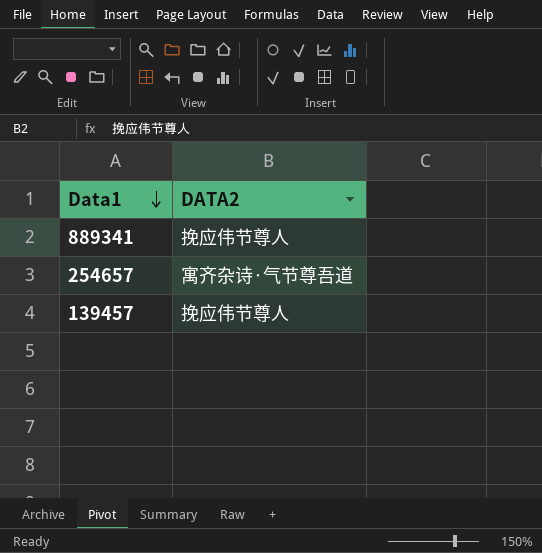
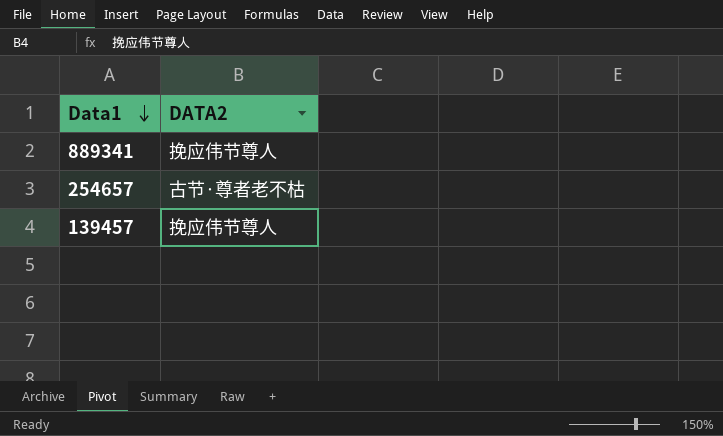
254657 | DATA2: 寓齐杂诗·气节尊吾道 -> 古节·尊者老不枯

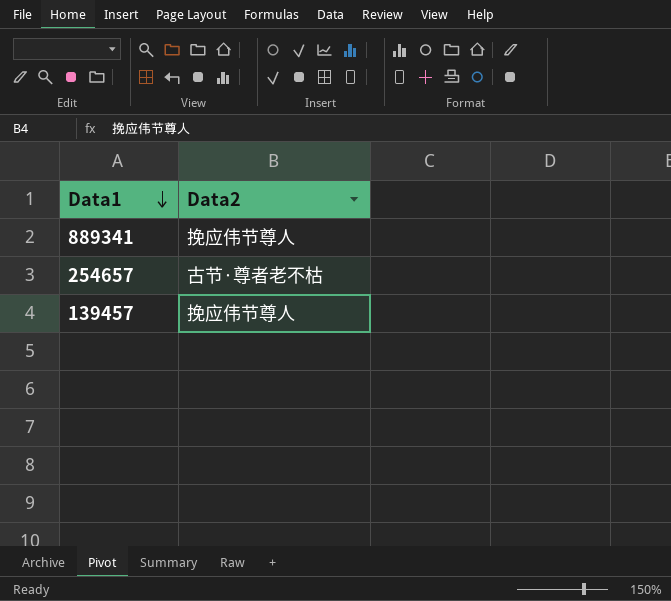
column name: DATA2 -> Data2

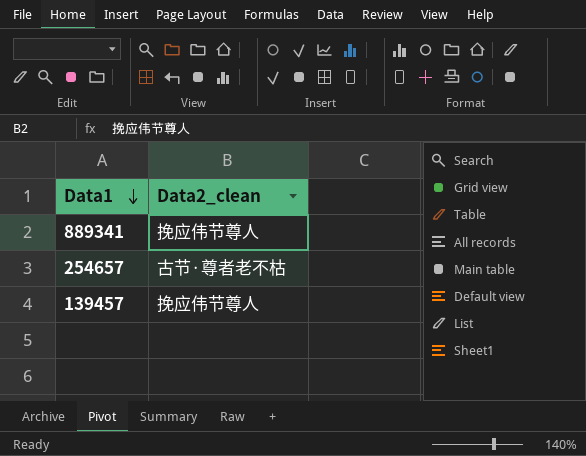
column name: Data2 -> Data2_clean

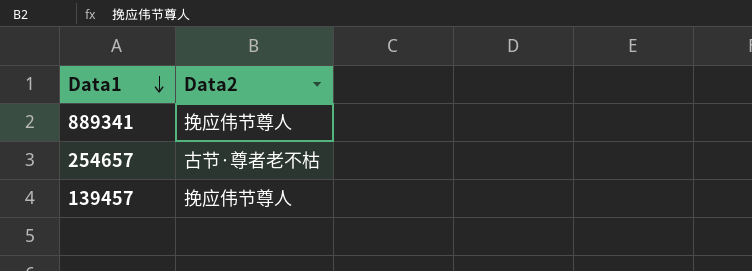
column name: Data2_clean -> Data2

